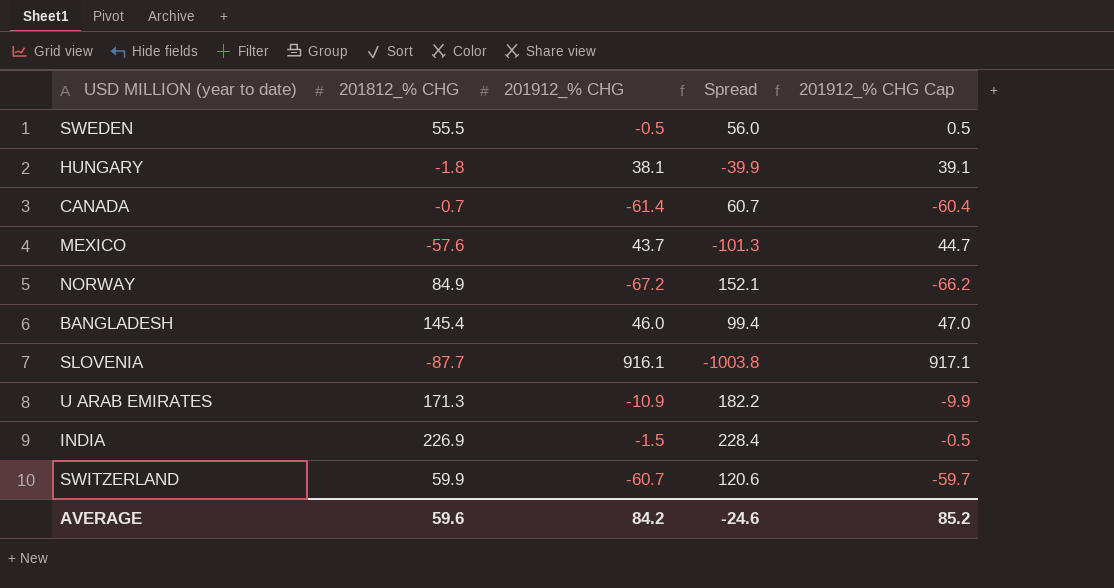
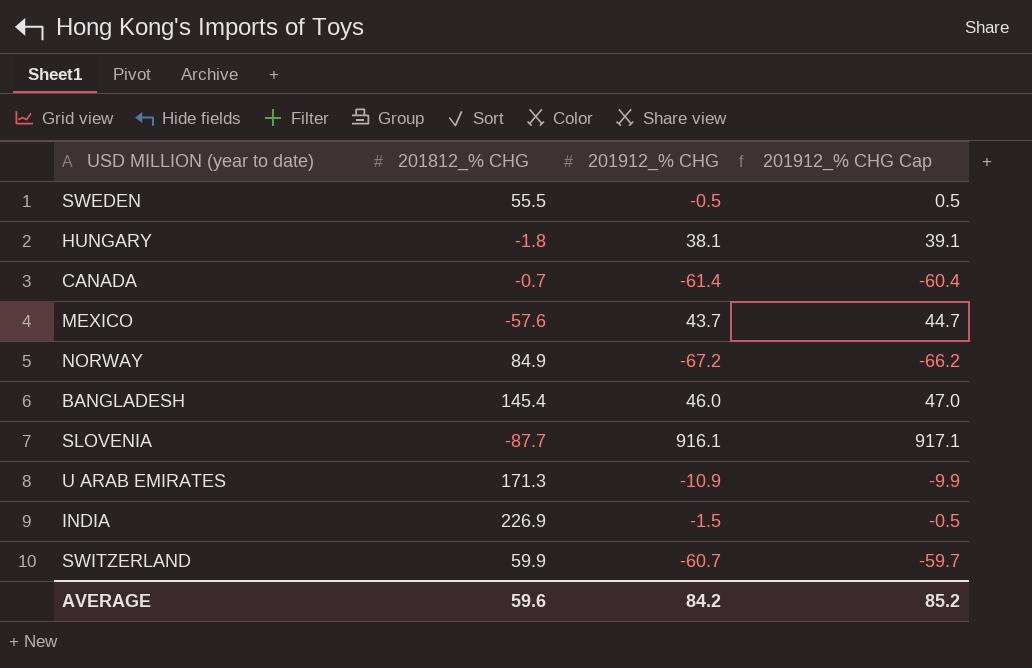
column Spread | formula: [201812_% CHG] - [201912_% CHG] -> none

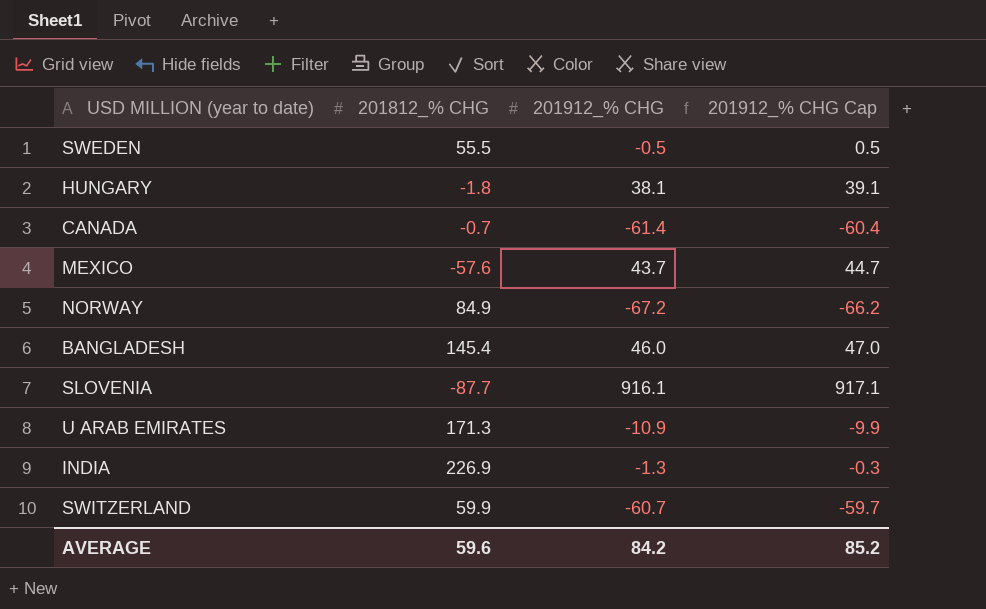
INDIA | 201912_% CHG: -1.5 -> -1.3
INDIA | 201912_% CHG Cap: -0.5 -> -0.3

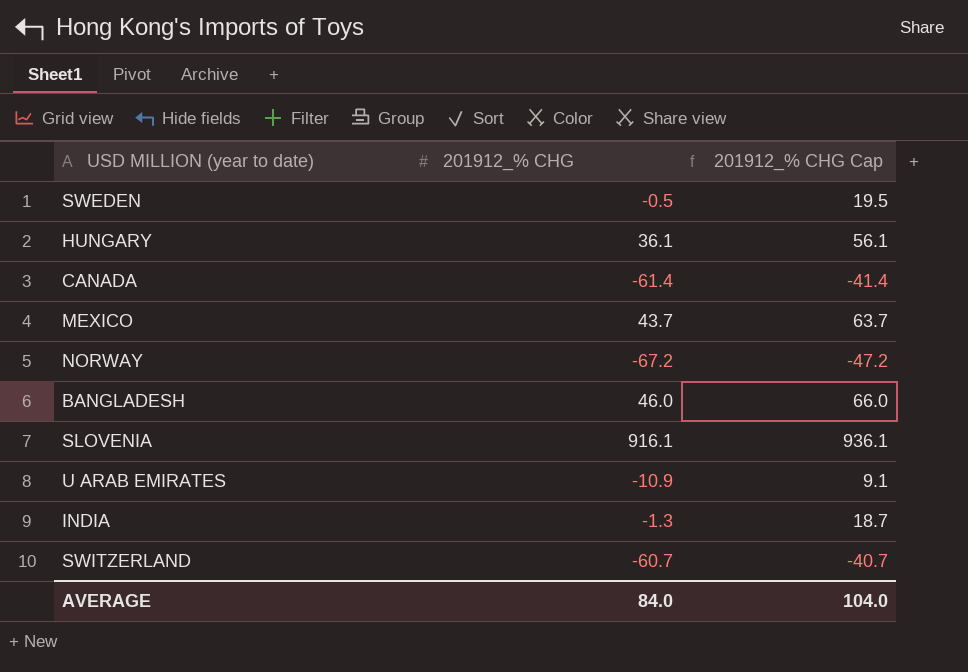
column 201812_% CHG | position: 2 -> none
column 201912_% CHG Cap | formula: [201912_% CHG] + 1 -> [201912_% CHG] + 20
HUNGARY | 201912_% CHG: 38.1 -> 36.1
AVERAGE | 201912_% CHG: 84.2 -> 84.0
AVERAGE | 201912_% CHG Cap: 85.2 -> 104.0

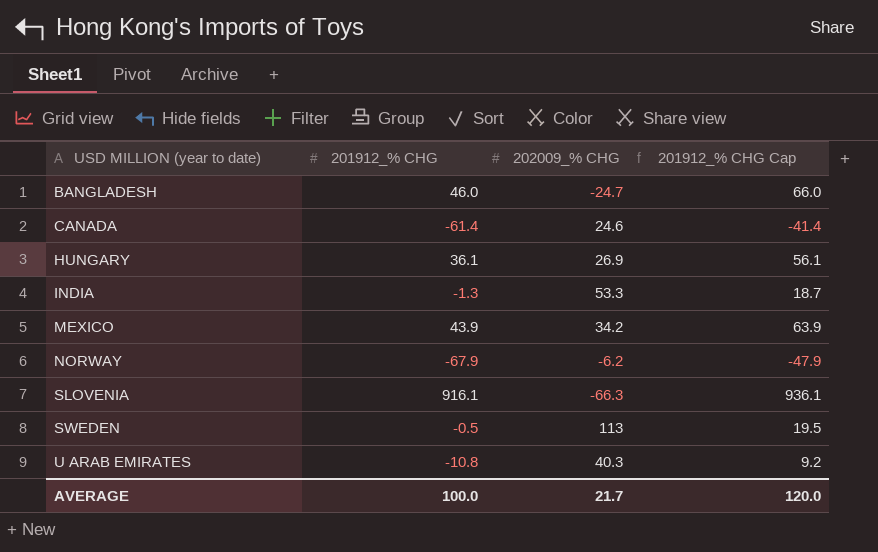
row order: none -> USD MILLION (year to date) ascending
column 202009_% CHG | position: none -> 3
row SWITZERLAND: -60.7 | -40.7 -> none
MEXICO | 201912_% CHG: 43.7 -> 43.9
MEXICO | 201912_% CHG Cap: 63.7 -> 63.9
NORWAY | 201912_% CHG: -67.2 -> -67.9
NORWAY | 201912_% CHG Cap: -47.2 -> -47.9
U ARAB EMIRATES | 201912_% CHG: -10.9 -> -10.8
U ARAB EMIRATES | 201912_% CHG Cap: 9.1 -> 9.2
AVERAGE | 201912_% CHG: 84.0 -> 100.0
AVERAGE | 201912_% CHG Cap: 104.0 -> 120.0

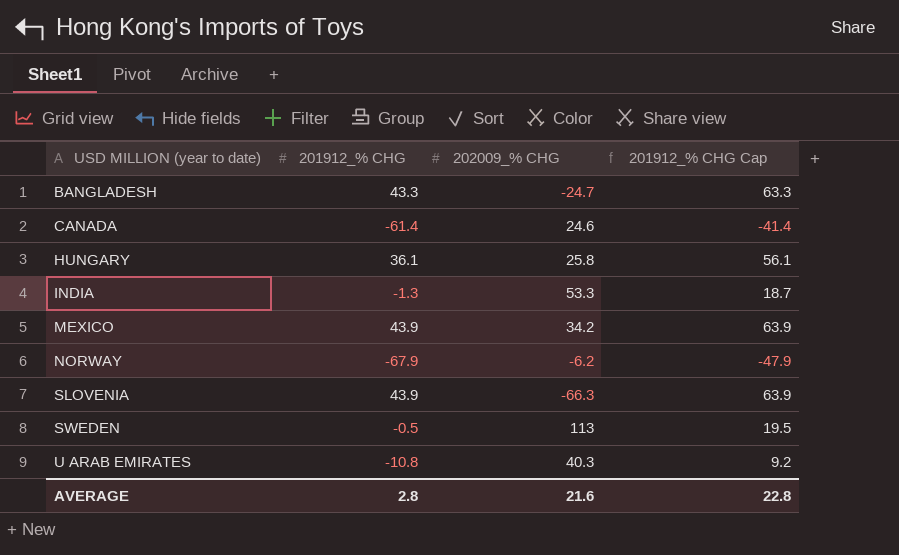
BANGLADESH | 201912_% CHG: 46.0 -> 43.3
BANGLADESH | 201912_% CHG Cap: 66.0 -> 63.3
HUNGARY | 202009_% CHG: 26.9 -> 25.8
SLOVENIA | 201912_% CHG: 916.1 -> 43.9
SLOVENIA | 201912_% CHG Cap: 936.1 -> 63.9
AVERAGE | 201912_% CHG: 100.0 -> 2.8
AVERAGE | 202009_% CHG: 21.7 -> 21.6
AVERAGE | 201912_% CHG Cap: 120.0 -> 22.8

